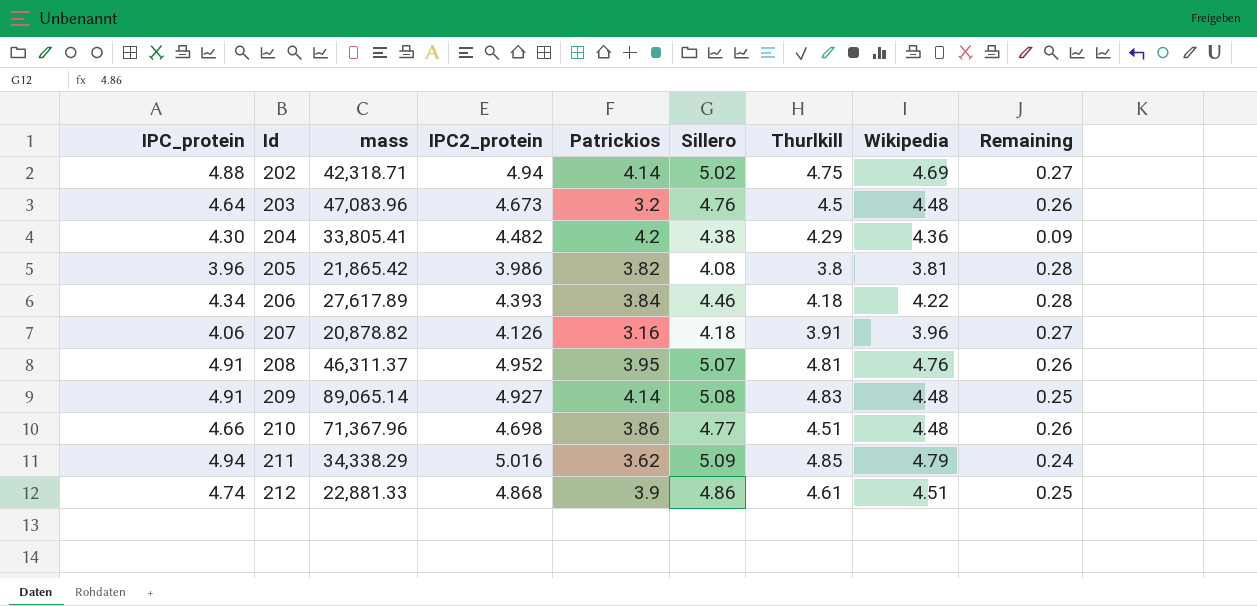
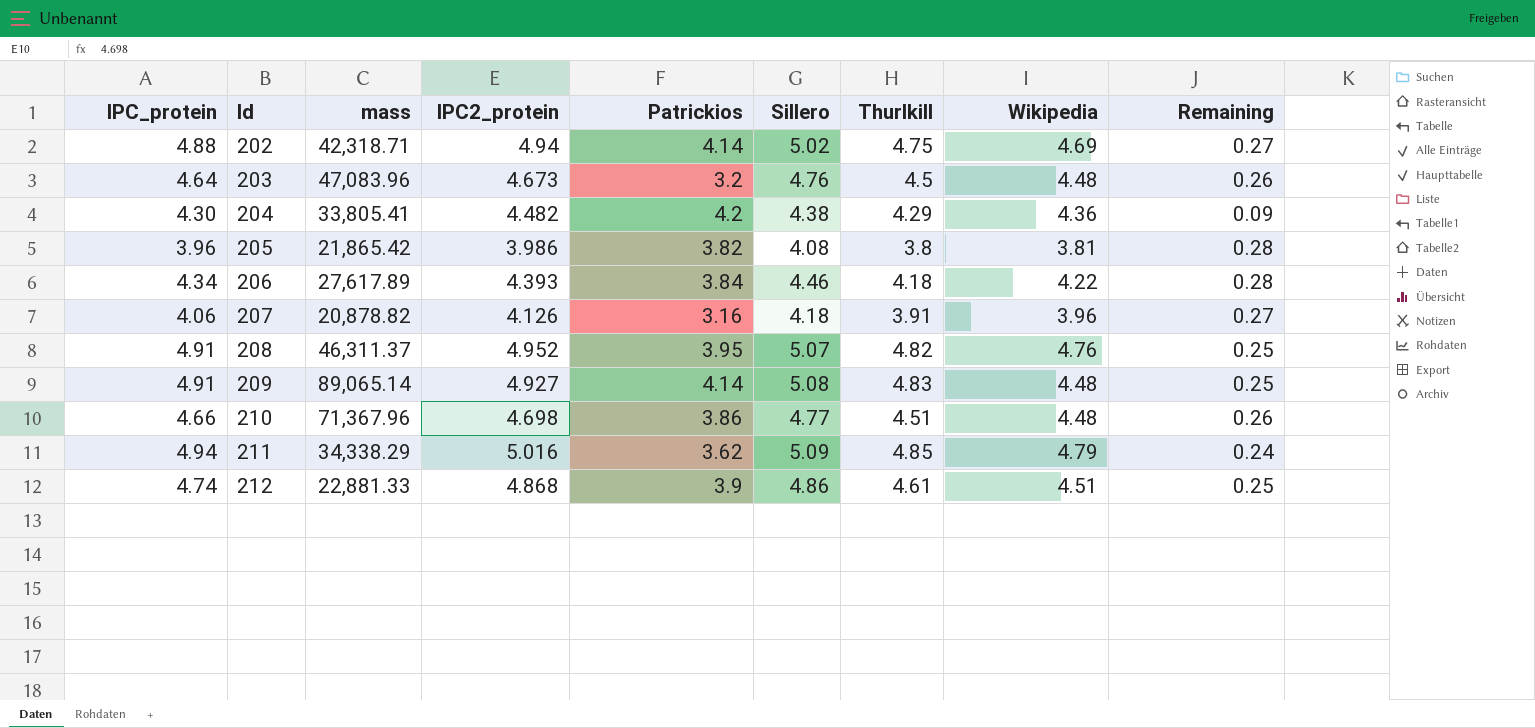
208 | Thurlkill: 4.81 -> 4.82
208 | Remaining: 0.26 -> 0.25

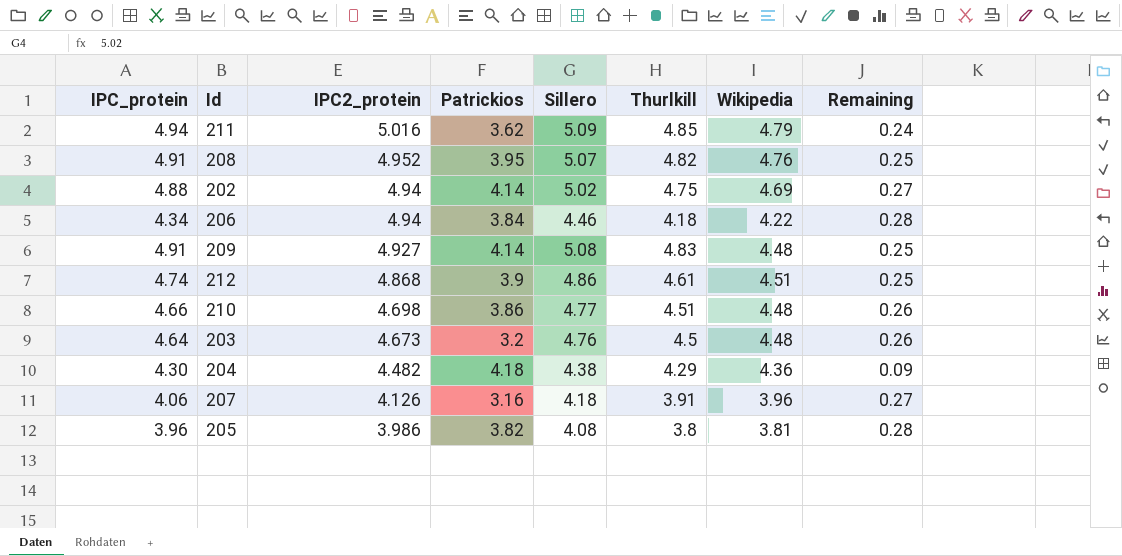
row order: Id ascending -> IPC2_protein descending
column mass | position: 3 -> none
206 | IPC2_protein: 4.393 -> 4.94
204 | Patrickios: 4.2 -> 4.18

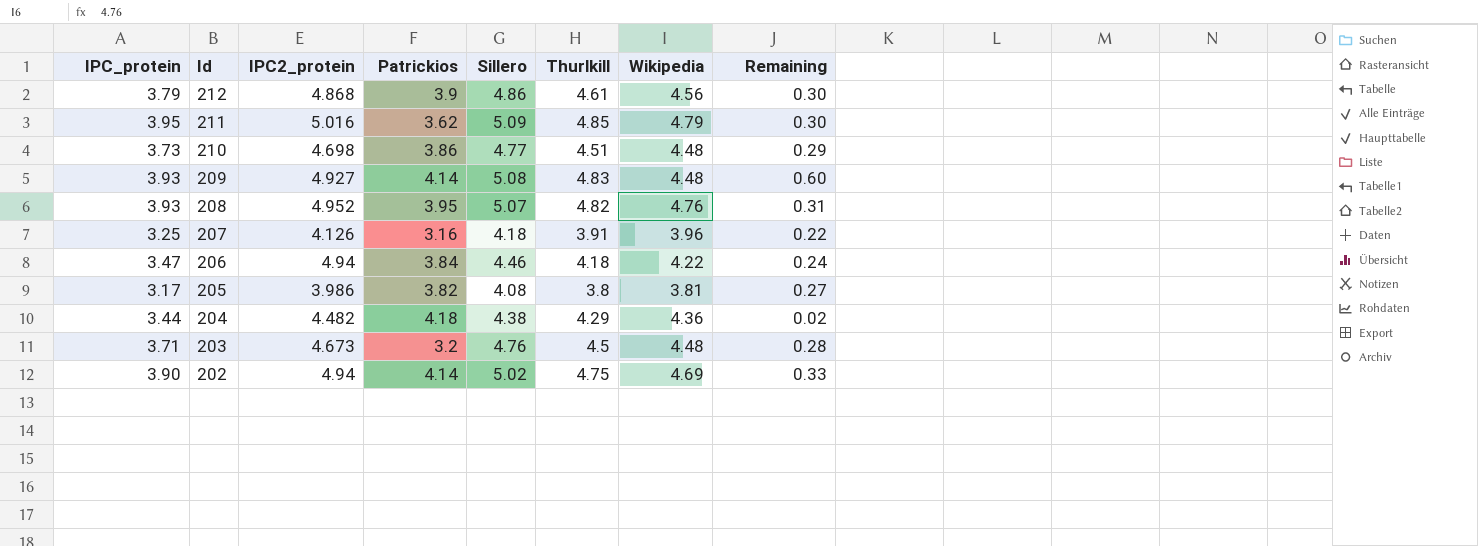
row order: IPC2_protein descending -> Id descending
column Remaining | formula: [Sillero] - [Thurlkill] -> [Sillero] - [Wikipedia]
212 | IPC_protein: 4.74 -> 3.79
212 | Wikipedia: 4.51 -> 4.56
211 | IPC_protein: 4.94 -> 3.95
210 | IPC_protein: 4.66 -> 3.73
209 | IPC_protein: 4.91 -> 3.93
208 | IPC_protein: 4.91 -> 3.93
207 | IPC_protein: 4.06 -> 3.25
206 | IPC_protein: 4.34 -> 3.47
205 | IPC_protein: 3.96 -> 3.17
204 | IPC_protein: 4.30 -> 3.44
203 | IPC_protein: 4.64 -> 3.71
202 | IPC_protein: 4.88 -> 3.90

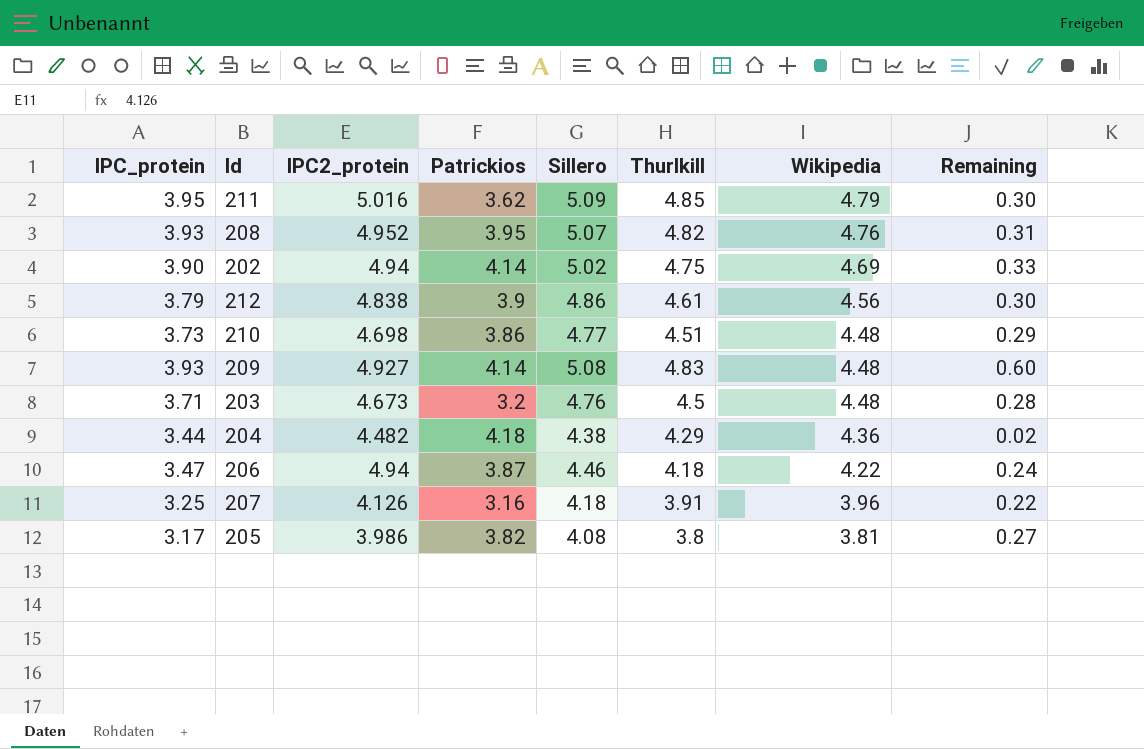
row order: Id descending -> Wikipedia descending
212 | IPC2_protein: 4.868 -> 4.838
206 | Patrickios: 3.84 -> 3.87

